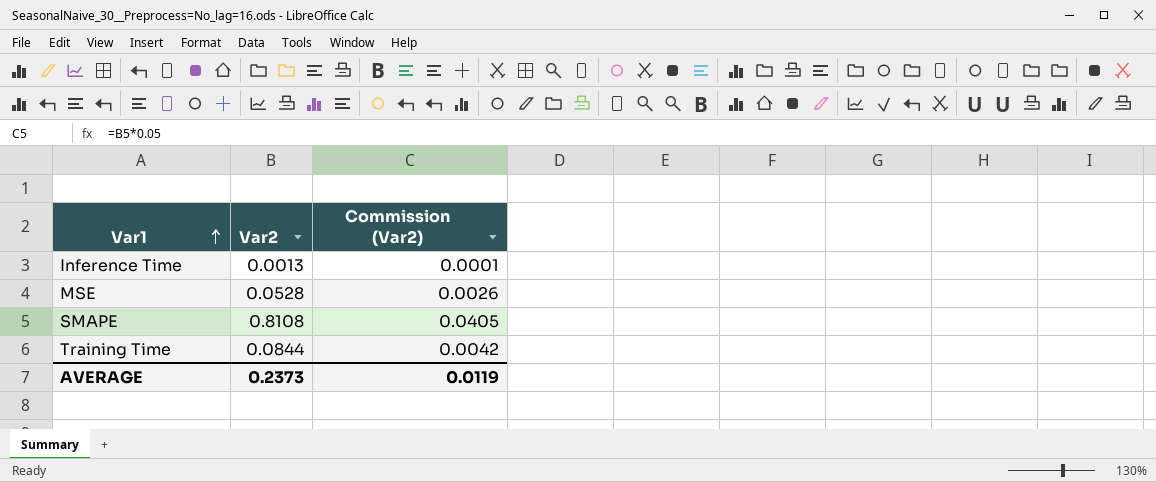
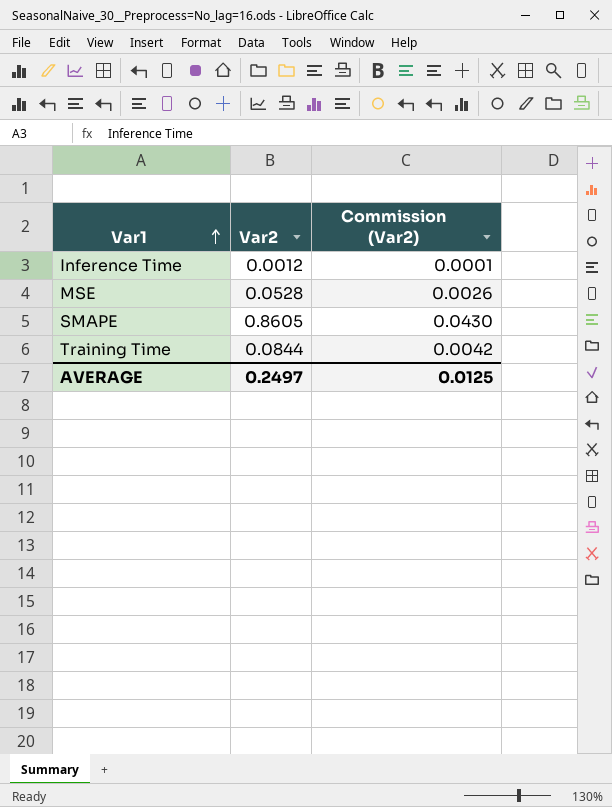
Inference Time | Var2: 0.0013 -> 0.0012
SMAPE | Var2: 0.8108 -> 0.8605
SMAPE | Commission (Var2): 0.0405 -> 0.0430
AVERAGE | Var2: 0.2373 -> 0.2497
AVERAGE | Commission (Var2): 0.0119 -> 0.0125

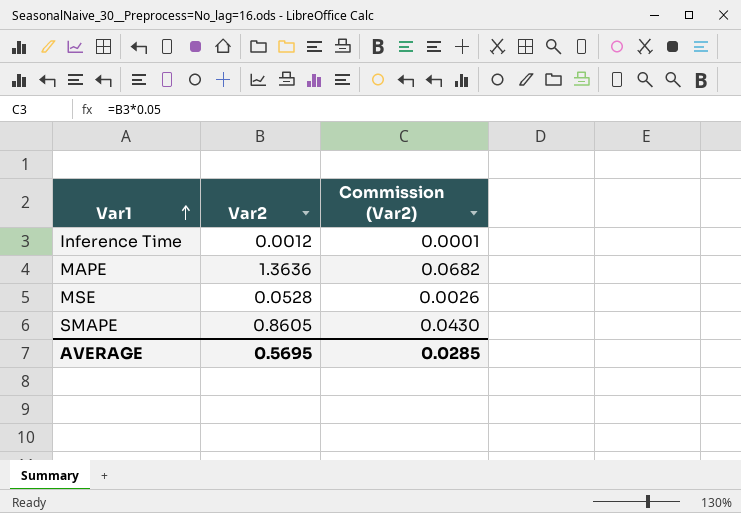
row Training Time: 0.0844 | 0.0042 -> none
row MAPE: none -> 1.3636 | 0.0682
AVERAGE | Var2: 0.2497 -> 0.5695
AVERAGE | Commission (Var2): 0.0125 -> 0.0285

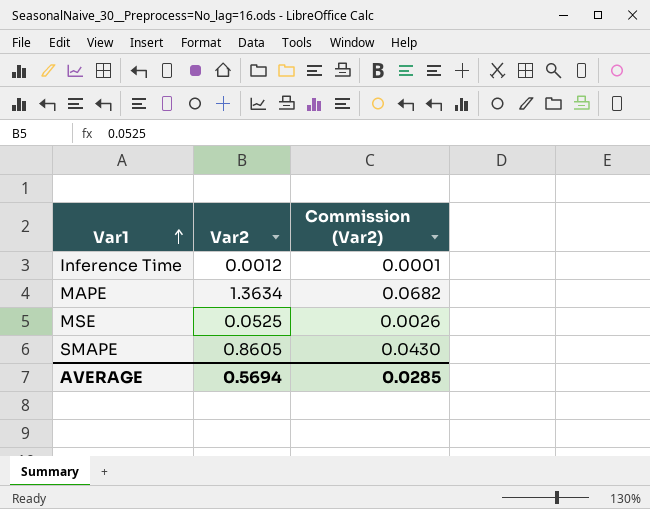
MAPE | Var2: 1.3636 -> 1.3634
MSE | Var2: 0.0528 -> 0.0525
AVERAGE | Var2: 0.5695 -> 0.5694

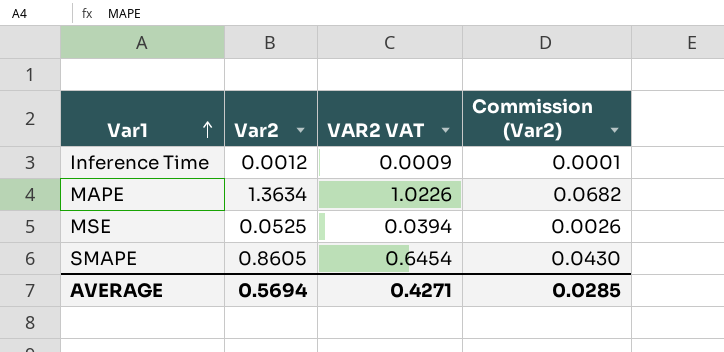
column VAR2 VAT | formula: none -> [Var2] * 0.75

